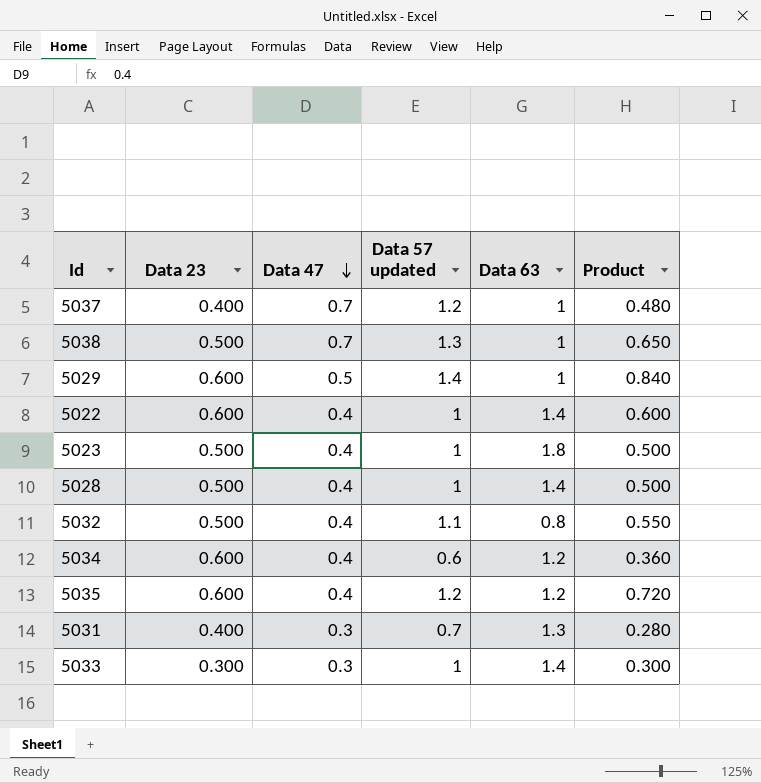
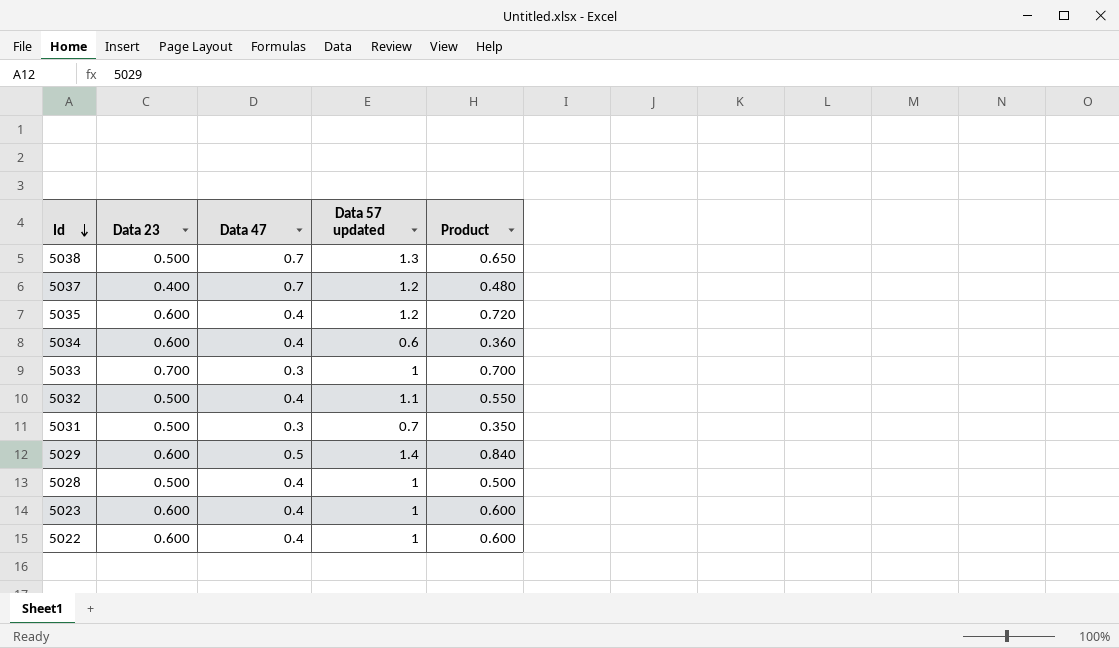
row order: Data 47 descending -> Id descending
column Data 63 | position: 5 -> none
5033 | Data 23: 0.300 -> 0.700
5033 | Product: 0.300 -> 0.700
5031 | Data 23: 0.400 -> 0.500
5031 | Product: 0.280 -> 0.350
5023 | Data 23: 0.500 -> 0.600
5023 | Product: 0.500 -> 0.600

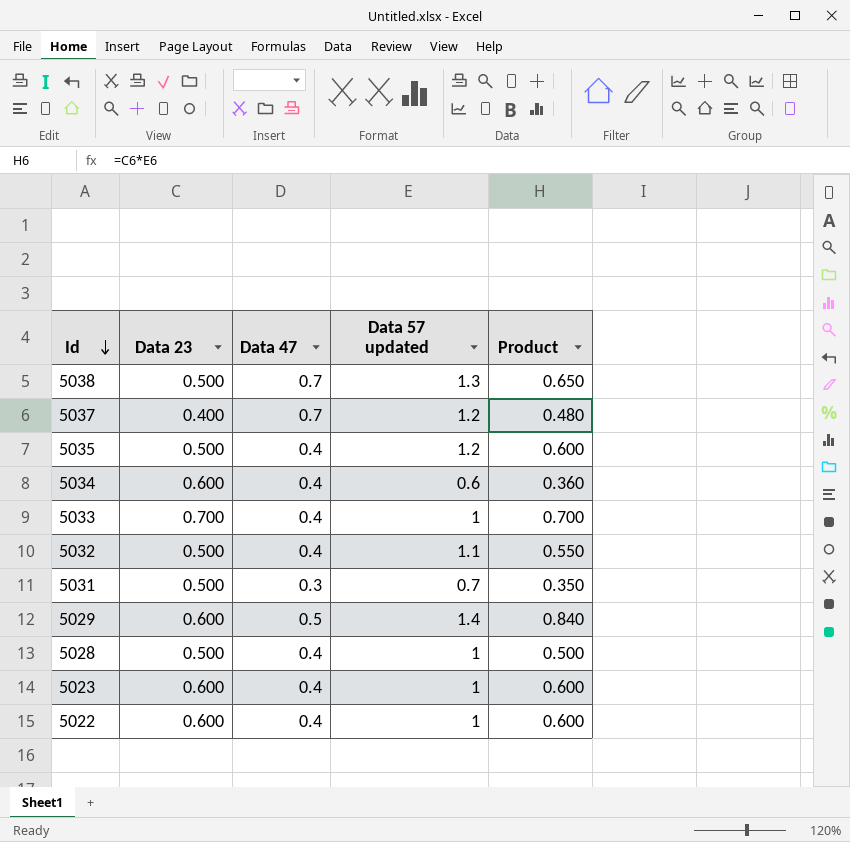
5035 | Data 23: 0.600 -> 0.500
5035 | Product: 0.720 -> 0.600
5033 | Data 47: 0.3 -> 0.4

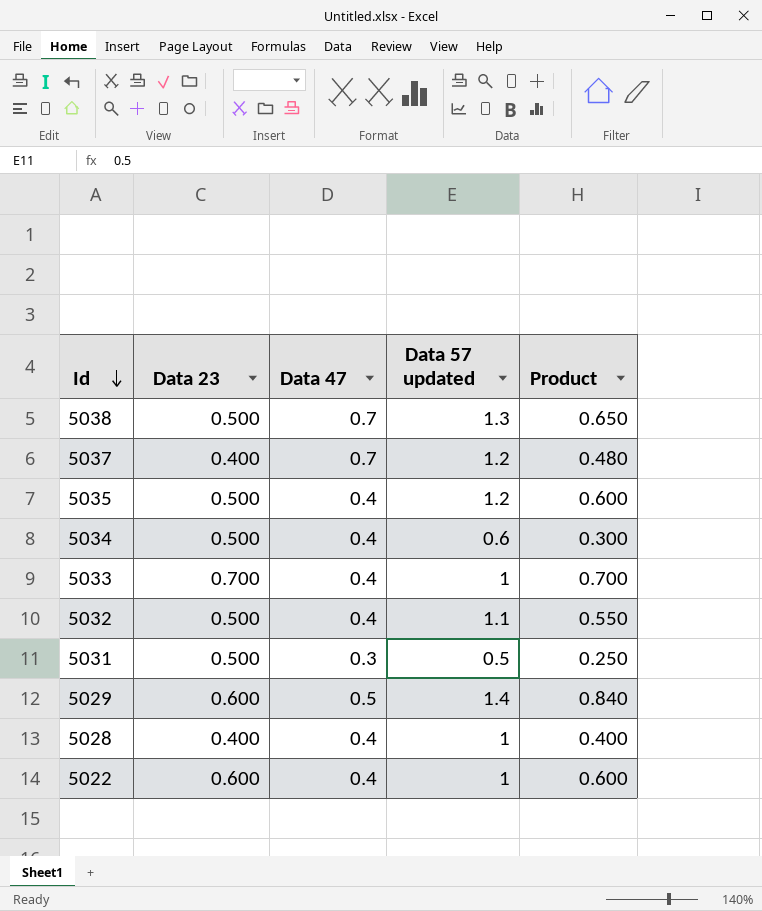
row 5023: 0.600 | 0.4 | 1 | 0.600 -> none
5034 | Data 23: 0.600 -> 0.500
5034 | Product: 0.360 -> 0.300
5031 | Data 57 updated: 0.7 -> 0.5
5031 | Product: 0.350 -> 0.250
5028 | Data 23: 0.500 -> 0.400
5028 | Product: 0.500 -> 0.400

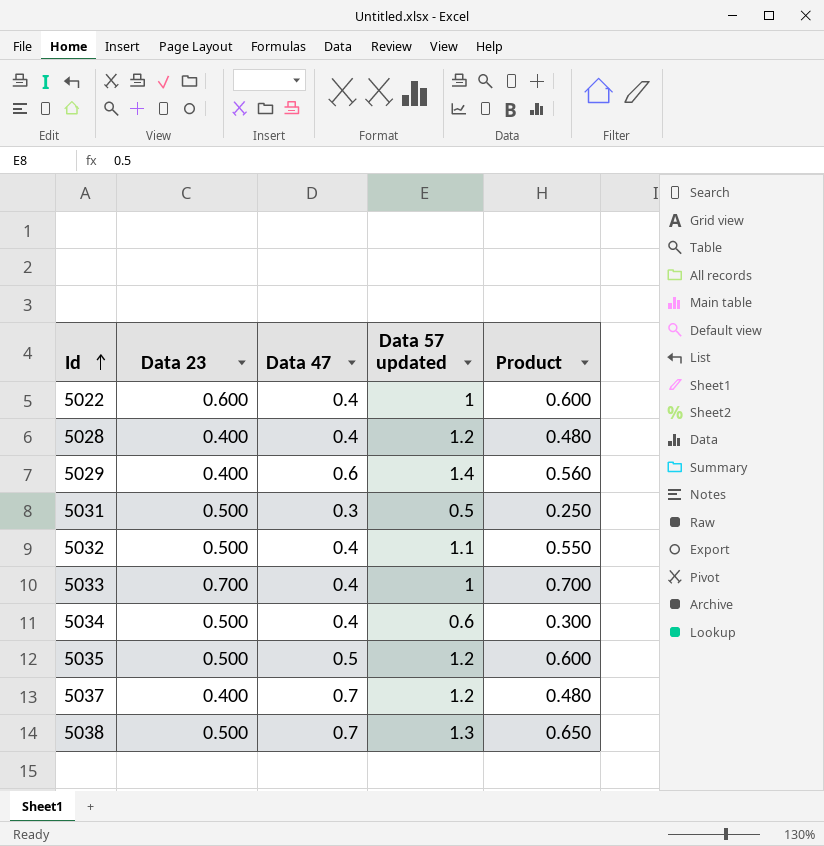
row order: Id descending -> Id ascending
5028 | Data 57 updated: 1 -> 1.2
5028 | Product: 0.400 -> 0.480
5029 | Data 23: 0.600 -> 0.400
5029 | Data 47: 0.5 -> 0.6
5029 | Product: 0.840 -> 0.560
5035 | Data 47: 0.4 -> 0.5

